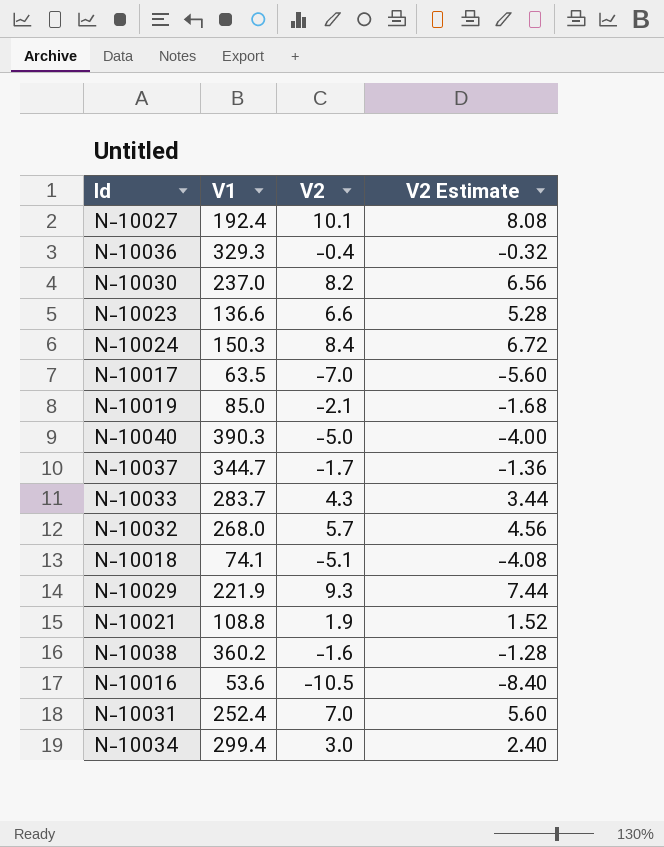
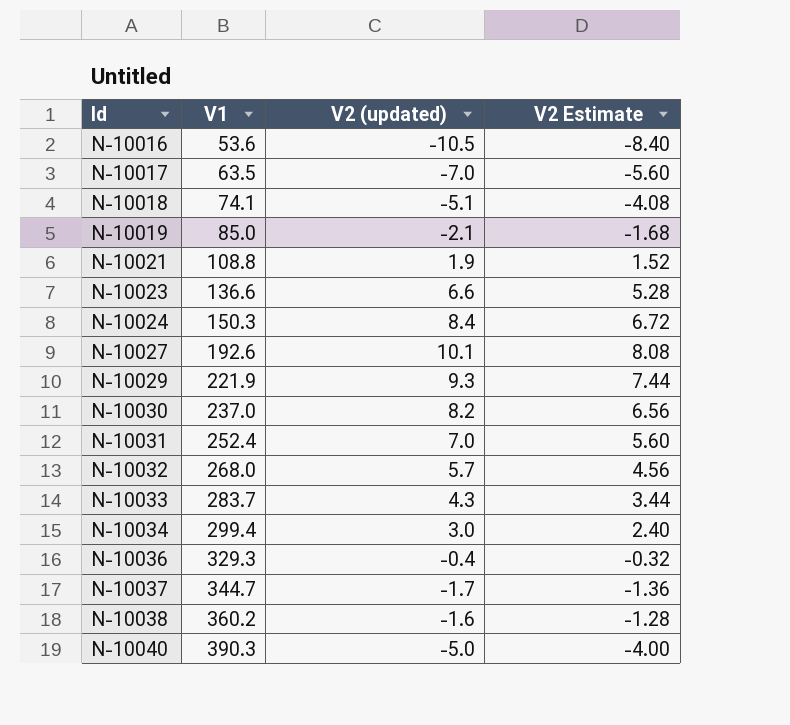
row order: none -> Id ascending
column name: V2 -> V2 (updated)
N-10027 | V1: 192.4 -> 192.6

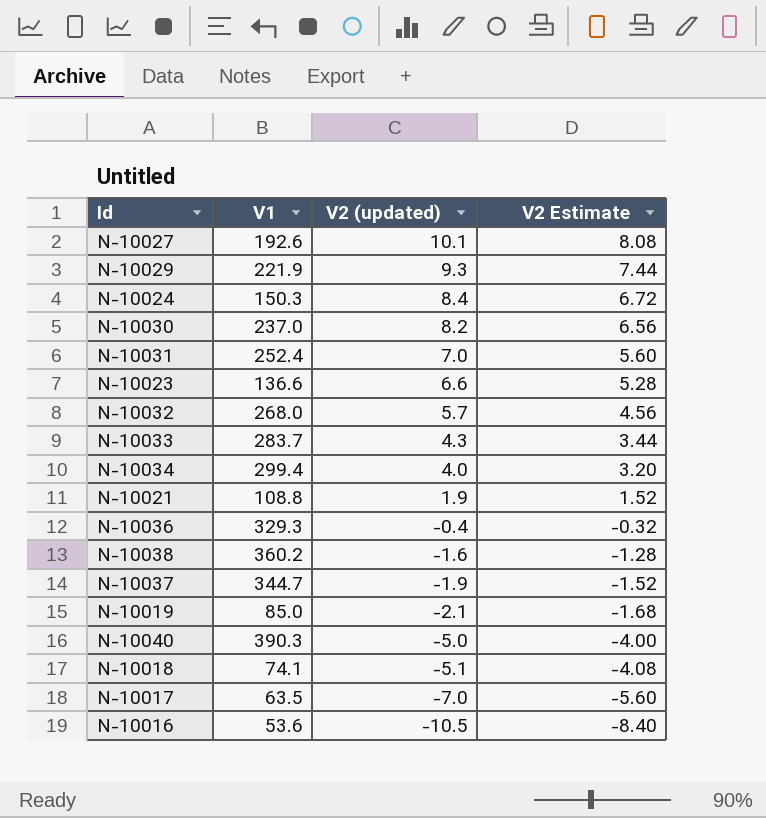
row order: Id ascending -> V2 (updated) descending
N-10034 | V2 (updated): 3.0 -> 4.0
N-10034 | V2 Estimate: 2.40 -> 3.20
N-10037 | V2 (updated): -1.7 -> -1.9
N-10037 | V2 Estimate: -1.36 -> -1.52

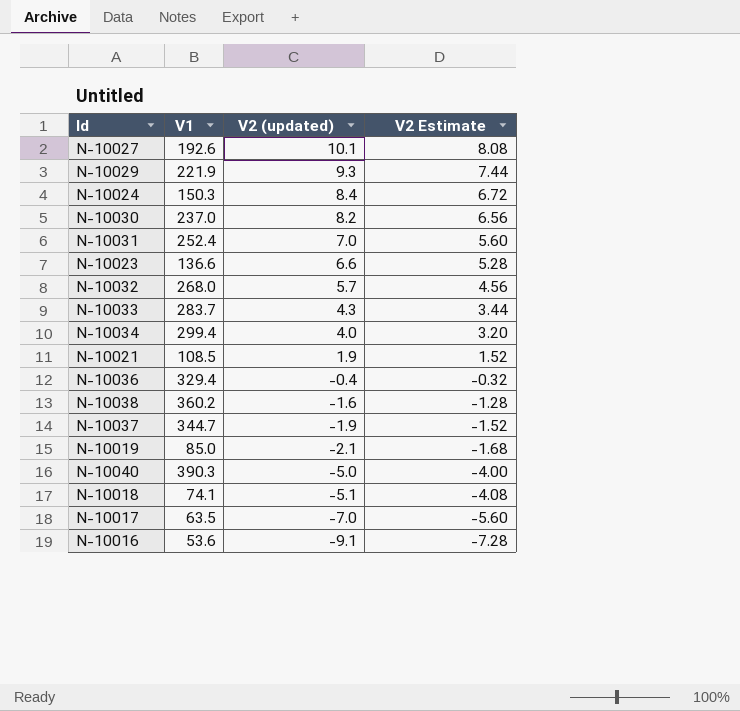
N-10021 | V1: 108.8 -> 108.5
N-10036 | V1: 329.3 -> 329.4
N-10016 | V2 (updated): -10.5 -> -9.1
N-10016 | V2 Estimate: -8.40 -> -7.28

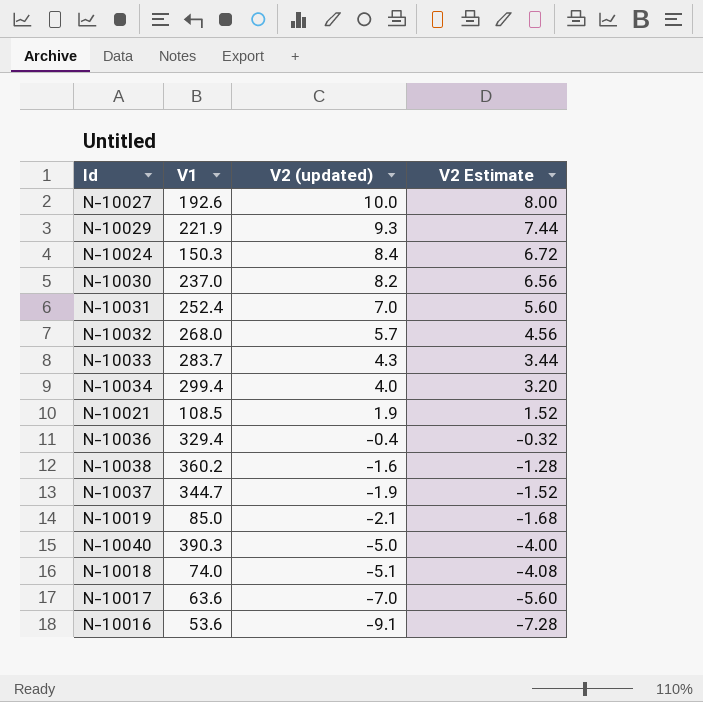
row N-10023: 136.6 | 6.6 | 5.28 -> none
N-10027 | V2 (updated): 10.1 -> 10.0
N-10027 | V2 Estimate: 8.08 -> 8.00
N-10018 | V1: 74.1 -> 74.0
N-10017 | V1: 63.5 -> 63.6

